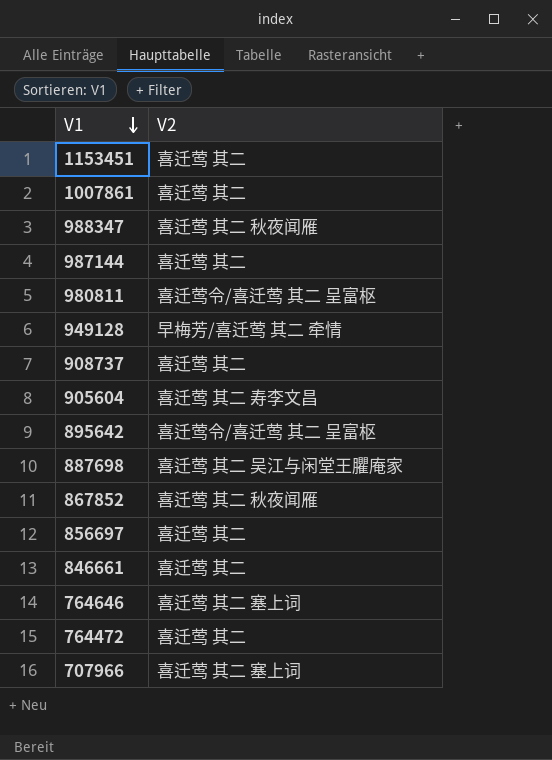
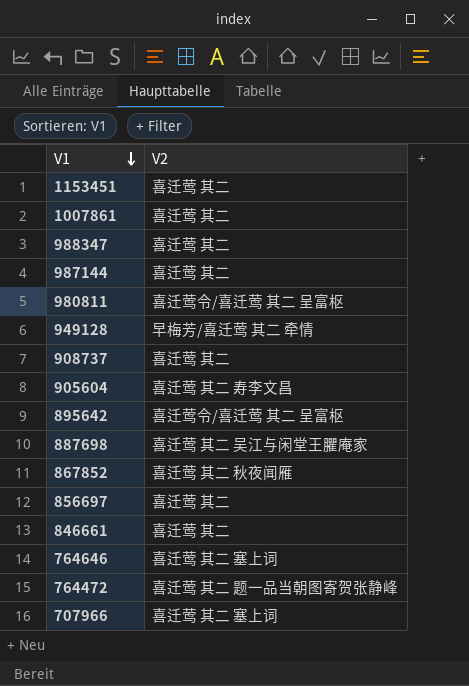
988347 | V2: 喜迁莺 其二 秋夜闻雁 -> 喜迁莺 其二
764472 | V2: 喜迁莺 其二 -> 喜迁莺 其二 题一品当朝图寄贺张静峰

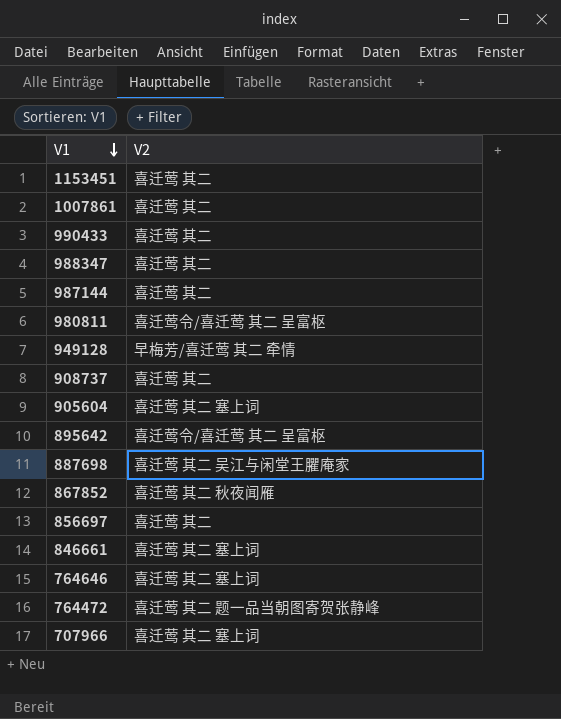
row 990433: none -> 喜迁莺 其二
905604 | V2: 喜迁莺 其二 寿李文昌 -> 喜迁莺 其二 塞上词
846661 | V2: 喜迁莺 其二 -> 喜迁莺 其二 塞上词

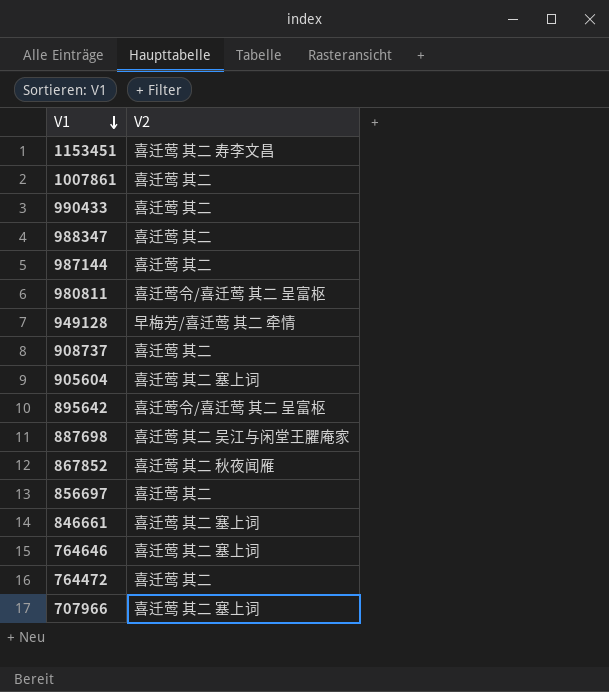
1153451 | V2: 喜迁莺 其二 -> 喜迁莺 其二 寿李文昌
764472 | V2: 喜迁莺 其二 题一品当朝图寄贺张静峰 -> 喜迁莺 其二

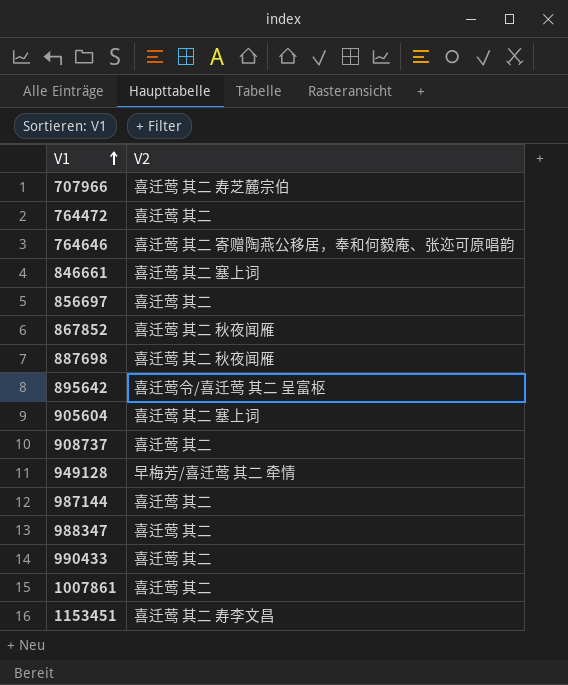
row order: V1 descending -> V1 ascending
row 980811: 喜迁莺令/喜迁莺 其二 呈富枢 -> none
707966 | V2: 喜迁莺 其二 塞上词 -> 喜迁莺 其二 寿芝麓宗伯
764646 | V2: 喜迁莺 其二 塞上词 -> 喜迁莺 其二 寄赠陶燕公移居，奉和何毅庵、张迩可原唱韵
887698 | V2: 喜迁莺 其二 吴江与闲堂王臞庵家 -> 喜迁莺 其二 秋夜闻雁

